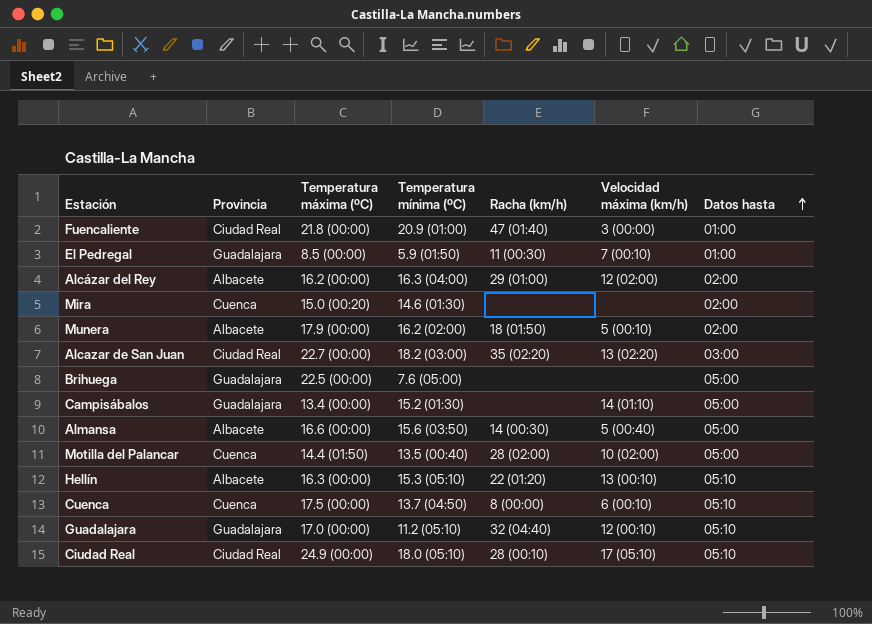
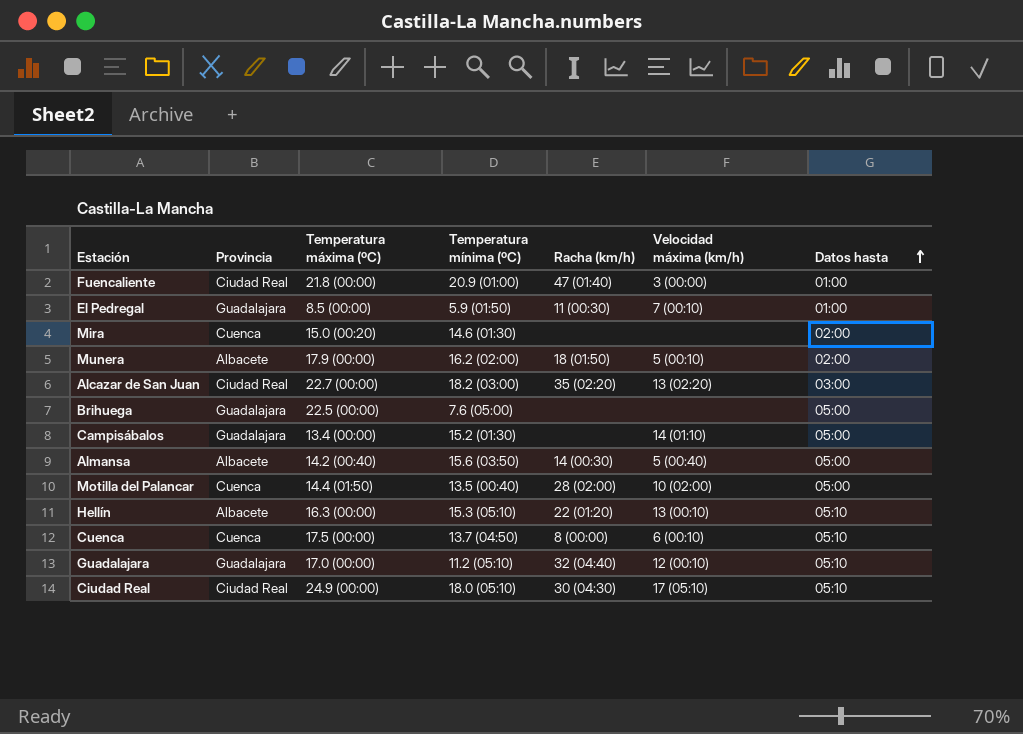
row Alcázar del Rey: Albacete | 16.2 (00:00) | 16.3 (04:00) | 29 (01:00) | 12 (02:00) | 02:00 -> none
Almansa | Temperatura máxima (ºC): 16.6 (00:00) -> 14.2 (00:40)
Ciudad Real | Racha (km/h): 28 (00:10) -> 30 (04:30)

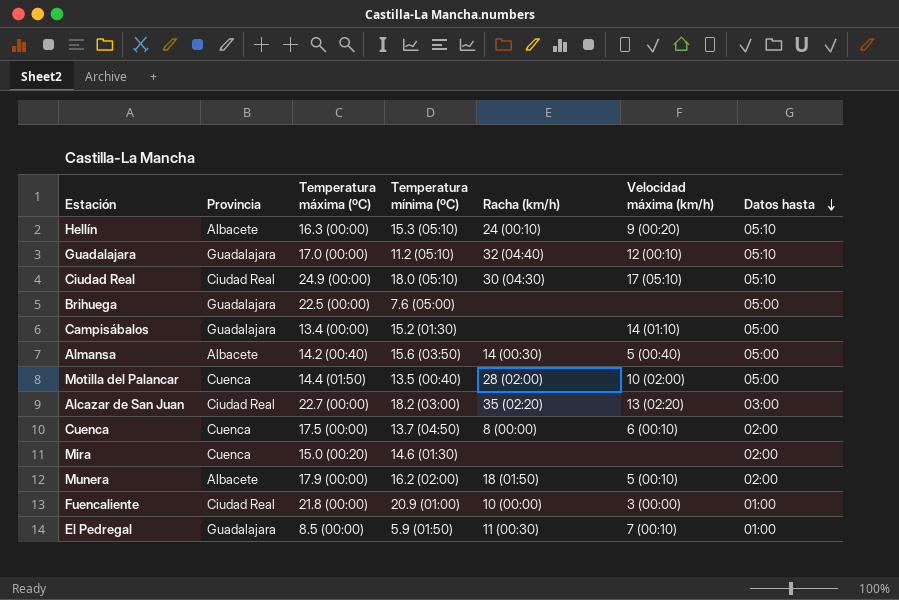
row order: Datos hasta ascending -> Datos hasta descending
Hellín | Racha (km/h): 22 (01:20) -> 24 (00:10)
Hellín | Velocidad máxima (km/h): 13 (00:10) -> 9 (00:20)
Cuenca | Datos hasta: 05:10 -> 02:00
Fuencaliente | Racha (km/h): 47 (01:40) -> 10 (00:00)

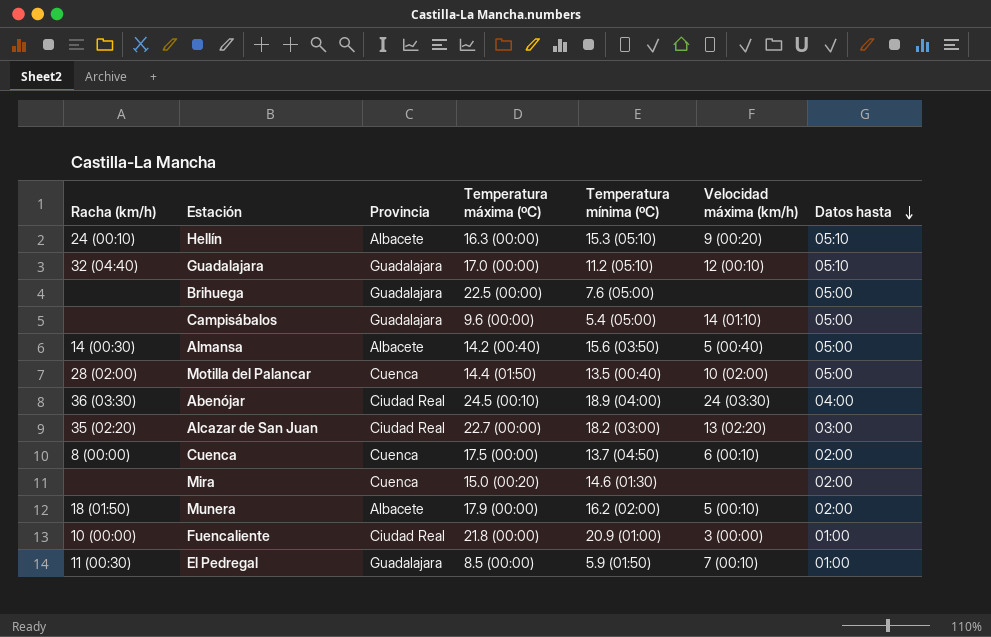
column Racha (km/h) | position: 5 -> 1
row Ciudad Real: Ciudad Real | 24.9 (00:00) | 18.0 (05:10) | 30 (04:30) | 17 (05:10) | 05:10 -> none
Campisábalos | Temperatura máxima (ºC): 13.4 (00:00) -> 9.6 (00:00)
Campisábalos | Temperatura mínima (ºC): 15.2 (01:30) -> 5.4 (05:00)
row Abenójar: none -> 36 (03:30) | Ciudad Real | 24.5 (00:10) | 18.9 (04:00) | 24 (03:30) | 04:00

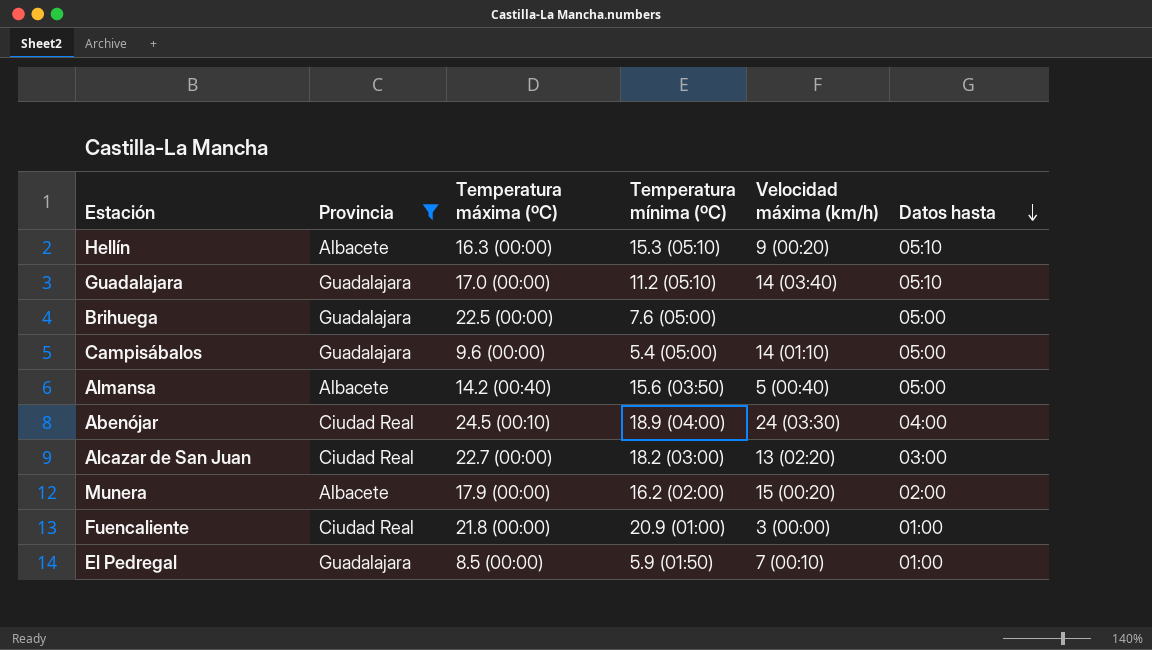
filter: none -> Provincia != Cuenca
column Racha (km/h) | position: 1 -> none
Guadalajara | Velocidad máxima (km/h): 12 (00:10) -> 14 (03:40)
Munera | Velocidad máxima (km/h): 5 (00:10) -> 15 (00:20)

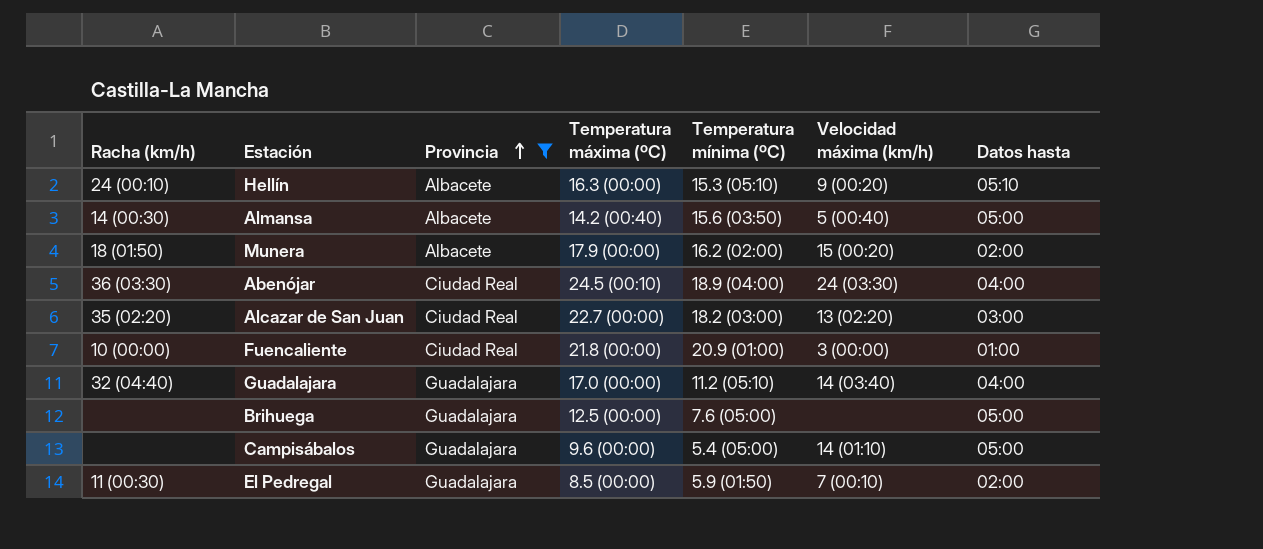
row order: Datos hasta descending -> Provincia ascending
column Racha (km/h) | position: none -> 1
Guadalajara | Datos hasta: 05:10 -> 04:00
Brihuega | Temperatura máxima (ºC): 22.5 (00:00) -> 12.5 (00:00)
El Pedregal | Datos hasta: 01:00 -> 02:00

